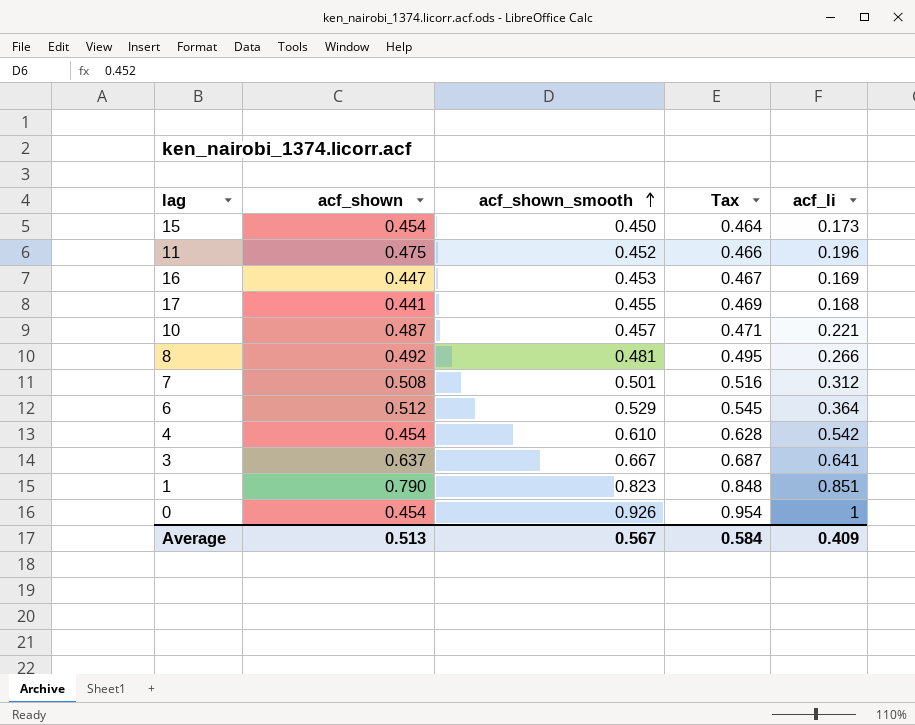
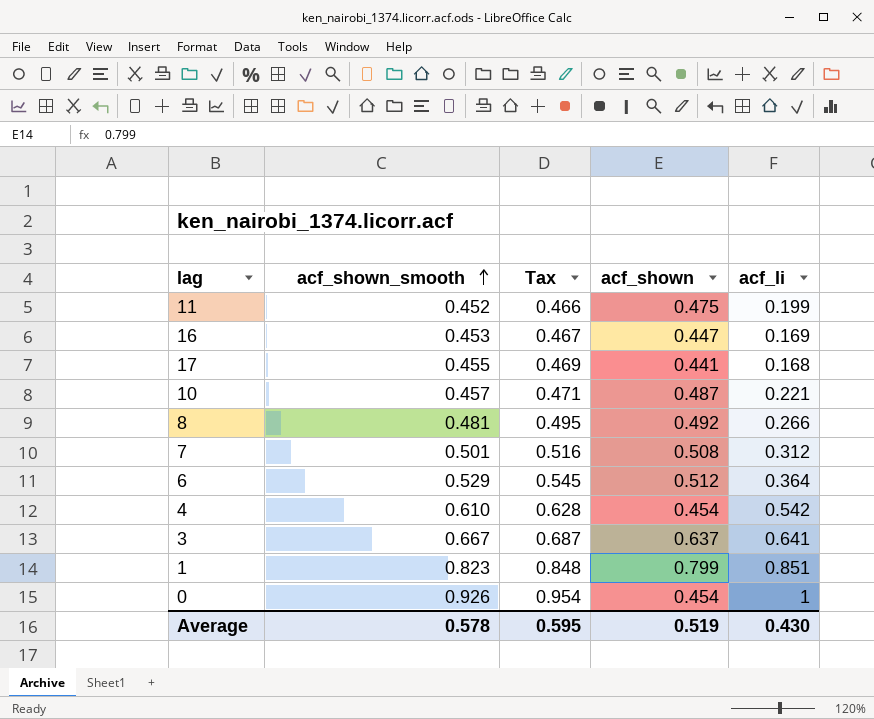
column acf_shown | position: 2 -> 4
row 15: 0.454 | 0.450 | 0.464 | 0.173 -> none
11 | acf_li: 0.196 -> 0.199
1 | acf_shown: 0.790 -> 0.799
Average | acf_shown_smooth: 0.567 -> 0.578
Average | Tax: 0.584 -> 0.595
Average | acf_shown: 0.513 -> 0.519
Average | acf_li: 0.409 -> 0.430

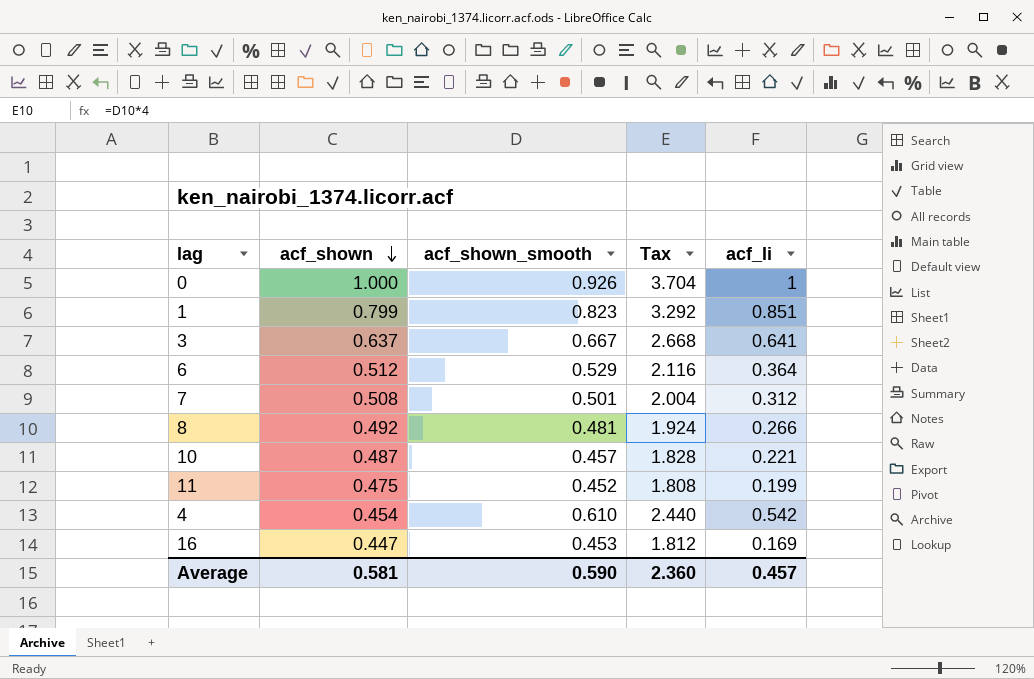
row order: acf_shown_smooth ascending -> acf_shown descending
column acf_shown | position: 4 -> 2
column Tax | formula: [acf_shown_smooth] * 1.03 -> [acf_shown_smooth] * 4
row 17: 0.455 | 0.469 | 0.441 | 0.168 -> none
0 | acf_shown: 0.454 -> 1.000
Average | acf_shown: 0.519 -> 0.581
Average | acf_shown_smooth: 0.578 -> 0.590
Average | Tax: 0.595 -> 2.360
Average | acf_li: 0.430 -> 0.457

